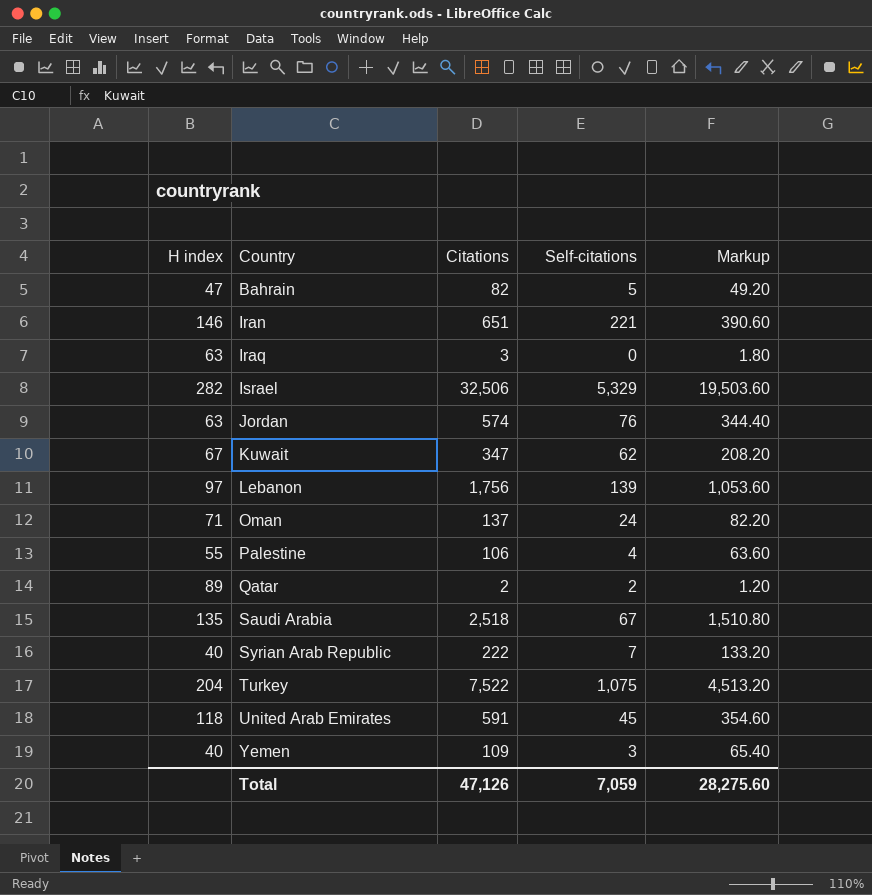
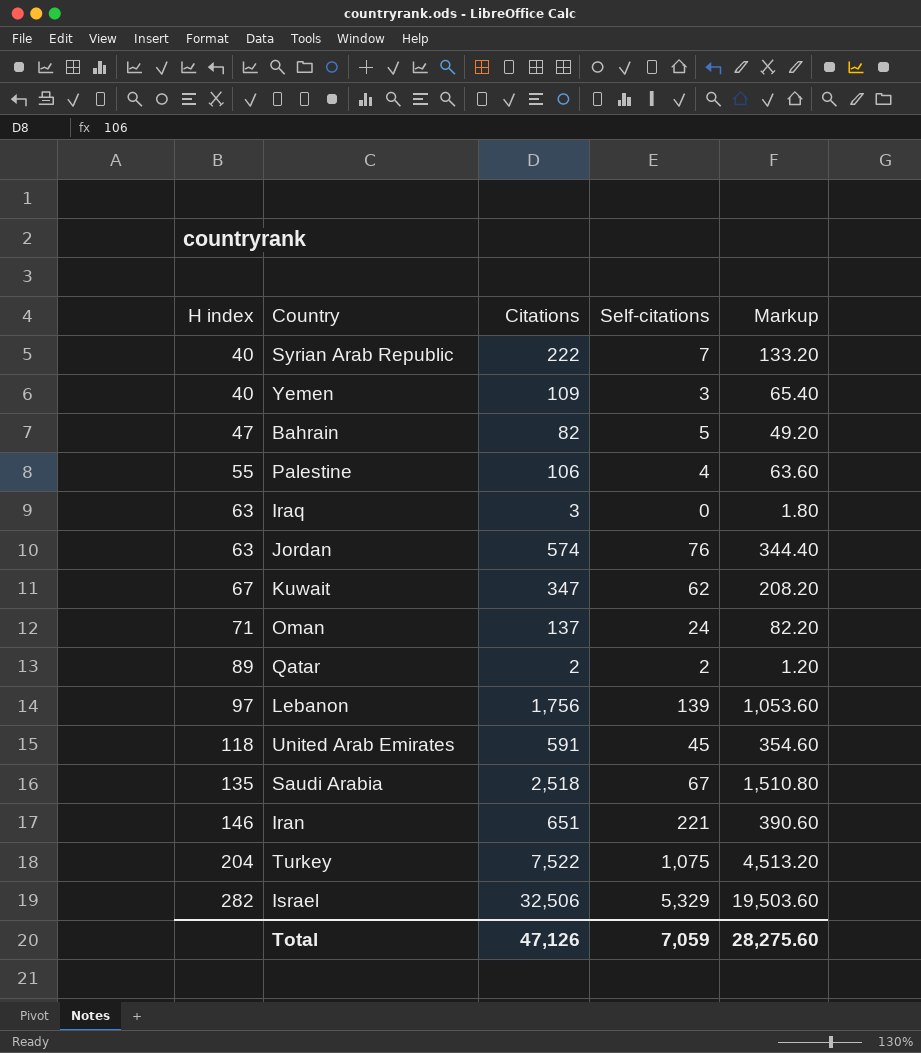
row order: Country ascending -> H index ascending

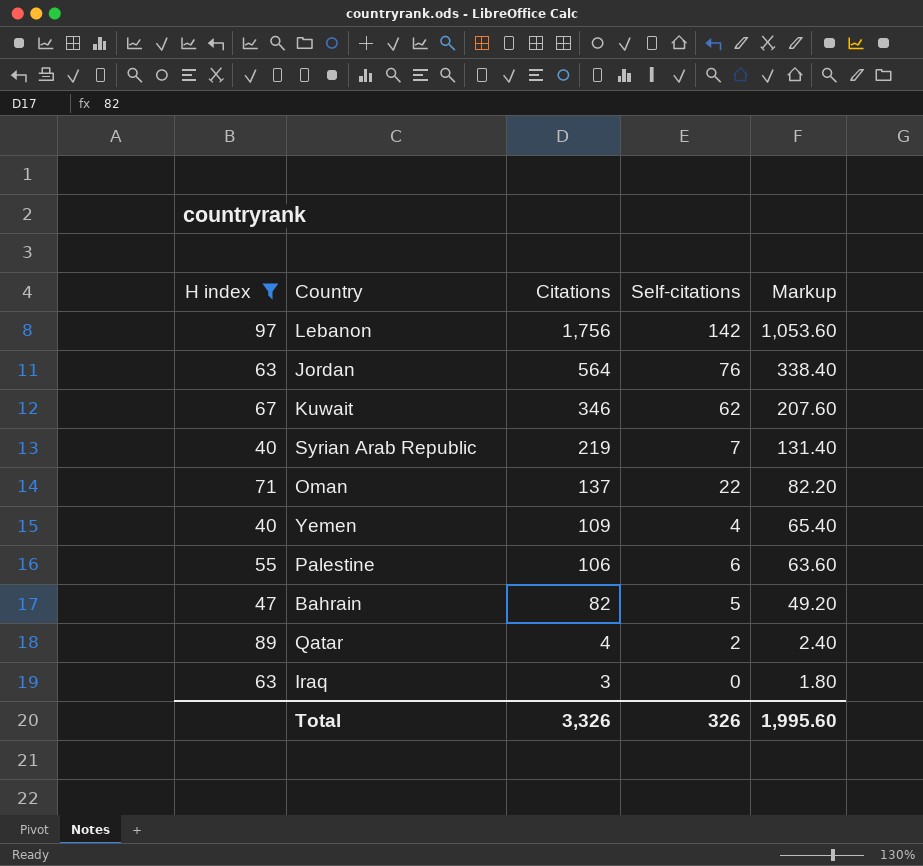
filter: none -> H index <= 97
row order: H index ascending -> Citations descending
Lebanon | Self-citations: 139 -> 142
Jordan | Citations: 574 -> 564
Jordan | Markup: 344.40 -> 338.40
Kuwait | Citations: 347 -> 346
Kuwait | Markup: 208.20 -> 207.60
Syrian Arab Republic | Citations: 222 -> 219
Syrian Arab Republic | Markup: 133.20 -> 131.40
Oman | Self-citations: 24 -> 22
Yemen | Self-citations: 3 -> 4
Palestine | Self-citations: 4 -> 6
Qatar | Citations: 2 -> 4
Qatar | Markup: 1.20 -> 2.40
Total | Citations: 47,126 -> 3,326
Total | Self-citations: 7,059 -> 326
Total | Markup: 28,275.60 -> 1,995.60

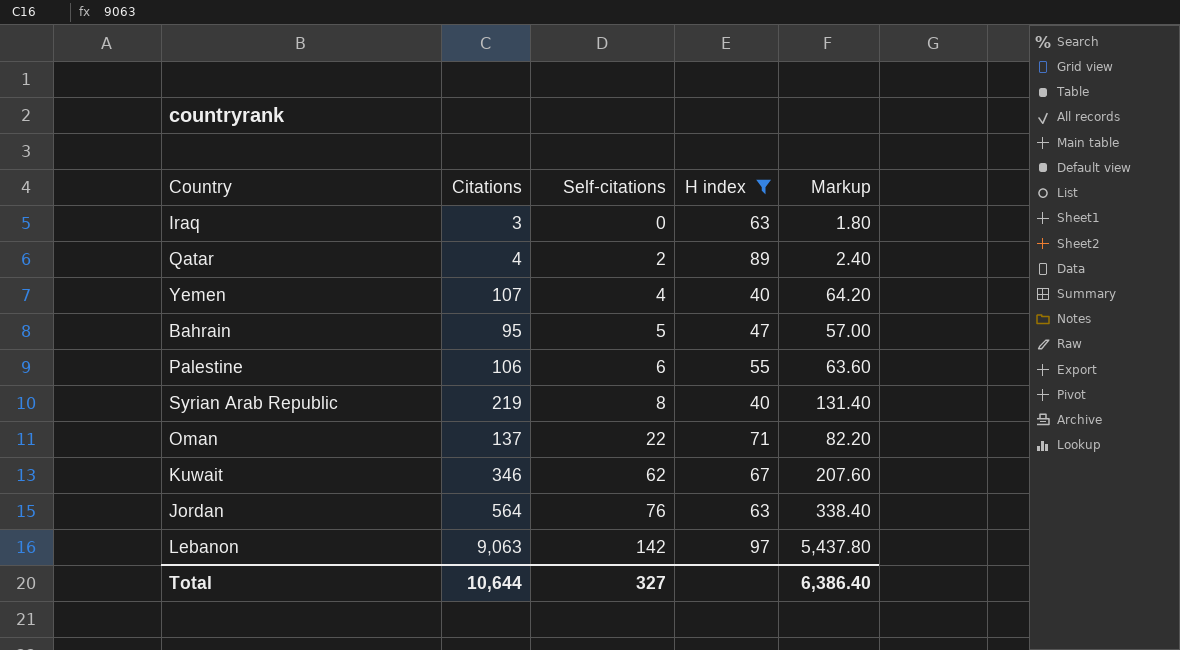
row order: Citations descending -> Self-citations ascending
column H index | position: 1 -> 4
Yemen | Citations: 109 -> 107
Yemen | Markup: 65.40 -> 64.20
Bahrain | Citations: 82 -> 95
Bahrain | Markup: 49.20 -> 57.00
Syrian Arab Republic | Self-citations: 7 -> 8
Lebanon | Citations: 1,756 -> 9,063
Lebanon | Markup: 1,053.60 -> 5,437.80
Total | Citations: 3,326 -> 10,644
Total | Self-citations: 326 -> 327
Total | Markup: 1,995.60 -> 6,386.40

